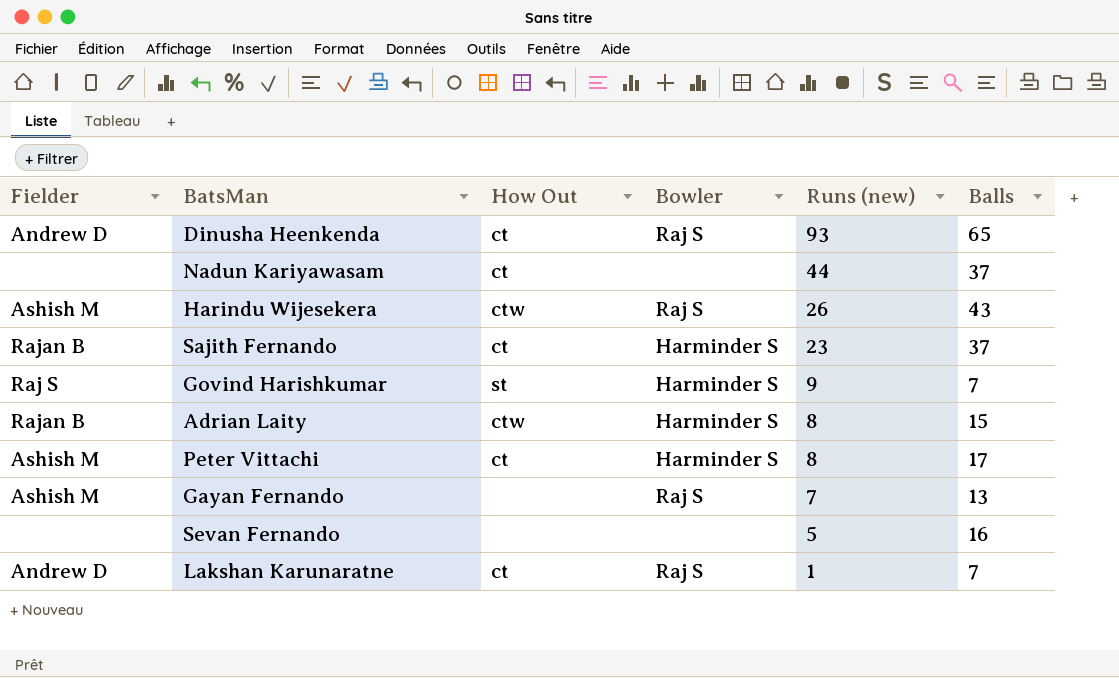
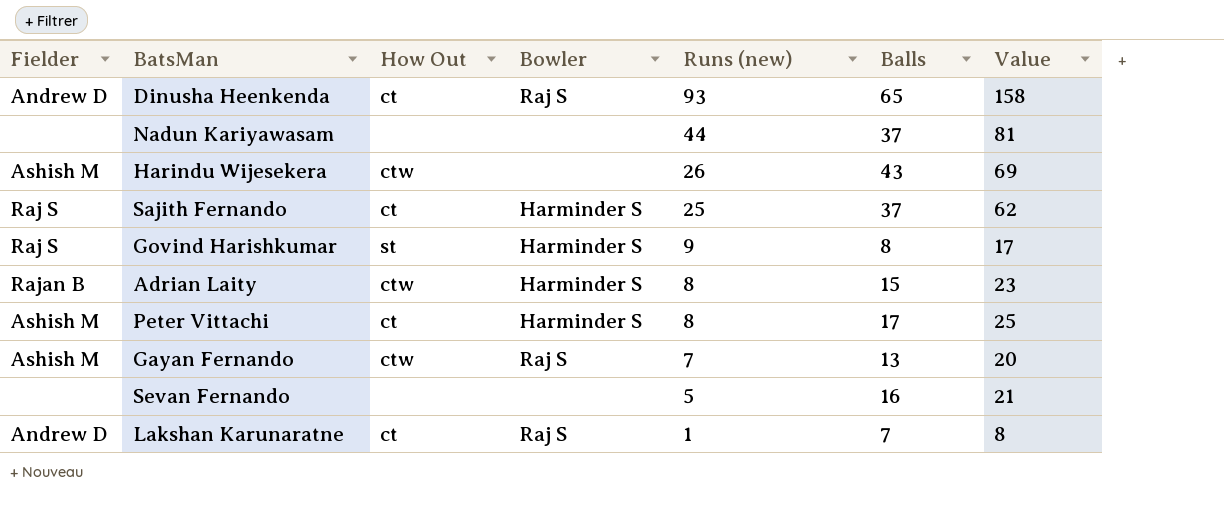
column Value | formula: none -> [Runs (new)] + [Balls]
Nadun Kariyawasam | How Out: ct -> none
Harindu Wijesekera | Bowler: Raj S -> none
Sajith Fernando | Fielder: Rajan B -> Raj S
Sajith Fernando | Runs (new): 23 -> 25
Govind Harishkumar | Balls: 7 -> 8
Gayan Fernando | How Out: none -> ctw

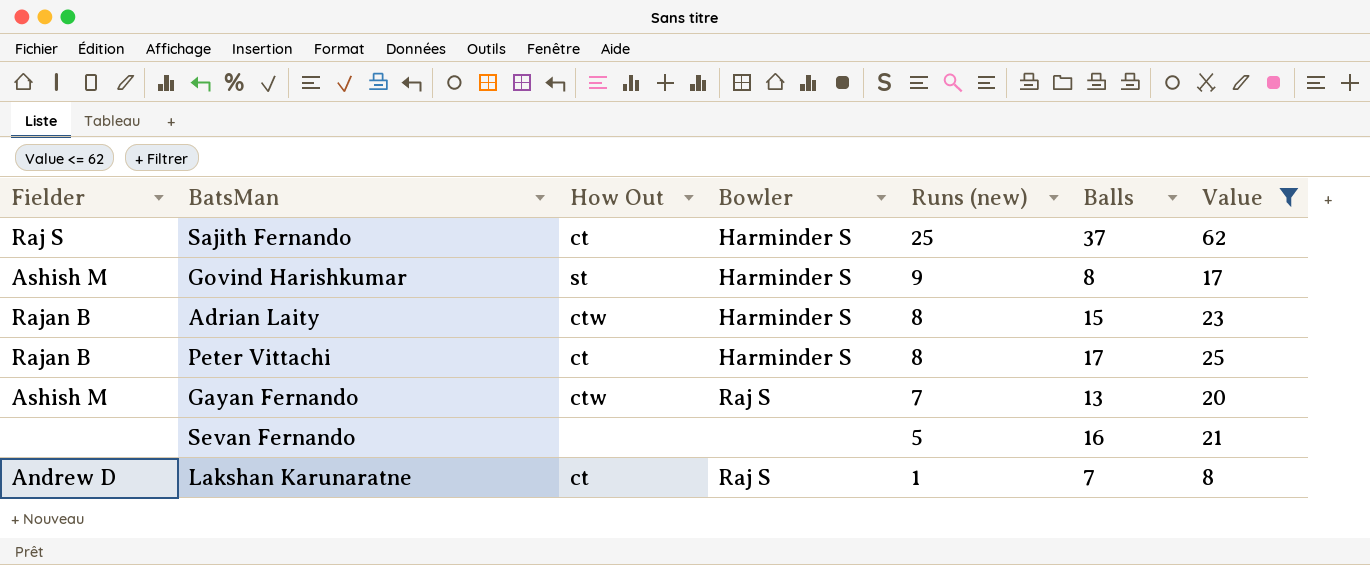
filter: none -> Value <= 62
Govind Harishkumar | Fielder: Raj S -> Ashish M
Peter Vittachi | Fielder: Ashish M -> Rajan B

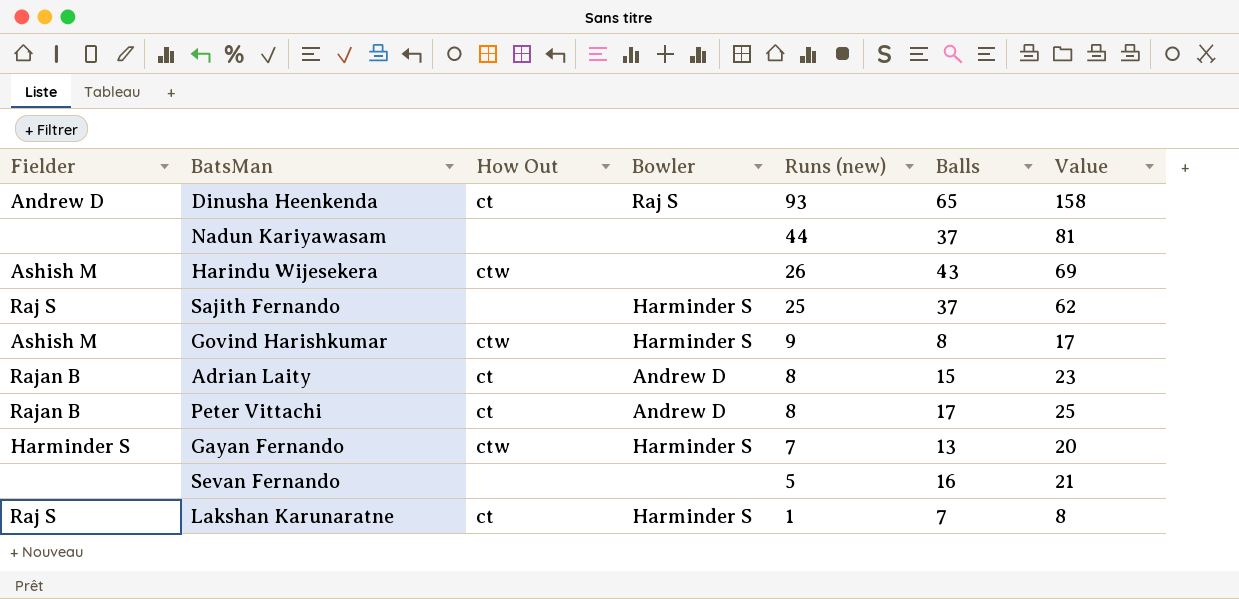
filter: Value <= 62 -> none
Sajith Fernando | How Out: ct -> none
Govind Harishkumar | How Out: st -> ctw
Adrian Laity | How Out: ctw -> ct
Adrian Laity | Bowler: Harminder S -> Andrew D
Peter Vittachi | Bowler: Harminder S -> Andrew D
Gayan Fernando | Fielder: Ashish M -> Harminder S
Gayan Fernando | Bowler: Raj S -> Harminder S
Lakshan Karunaratne | Fielder: Andrew D -> Raj S
Lakshan Karunaratne | Bowler: Raj S -> Harminder S

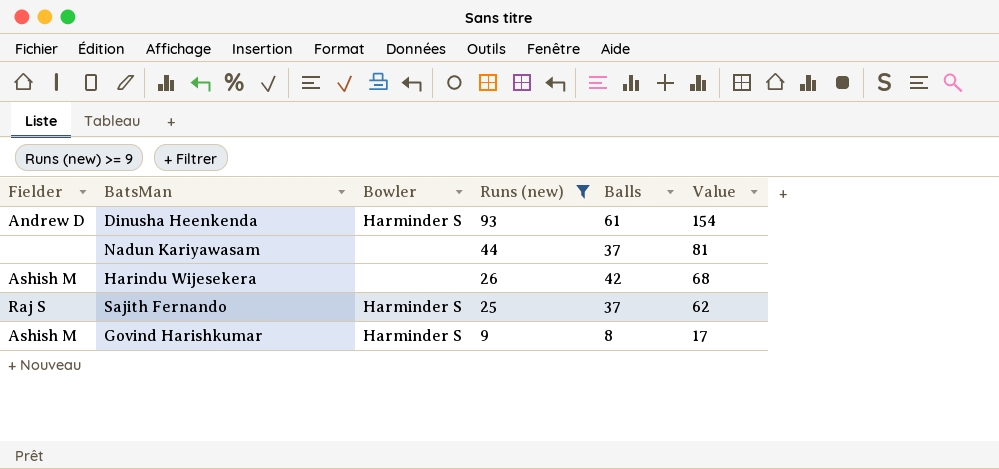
filter: none -> Runs (new) >= 9
column How Out | position: 3 -> none
Dinusha Heenkenda | Bowler: Raj S -> Harminder S
Dinusha Heenkenda | Balls: 65 -> 61
Dinusha Heenkenda | Value: 158 -> 154
Harindu Wijesekera | Balls: 43 -> 42
Harindu Wijesekera | Value: 69 -> 68

